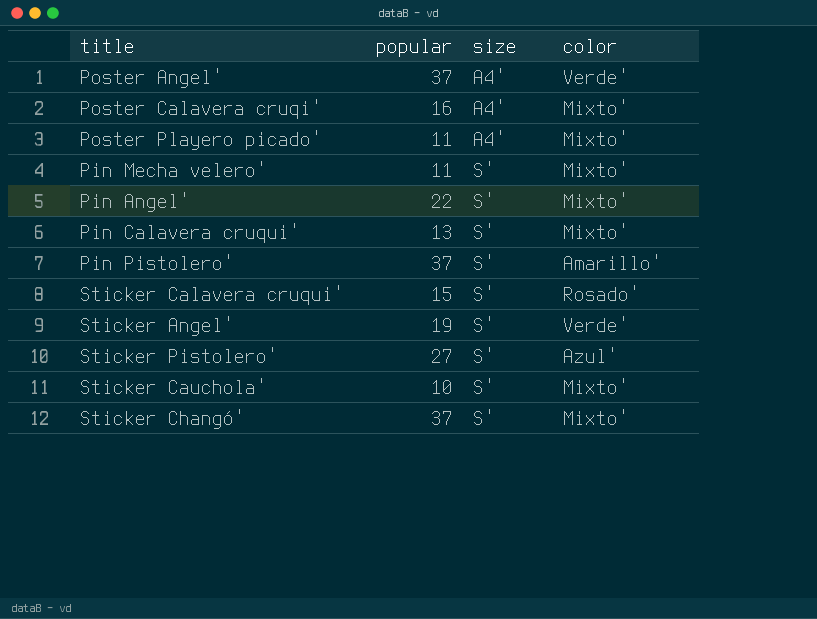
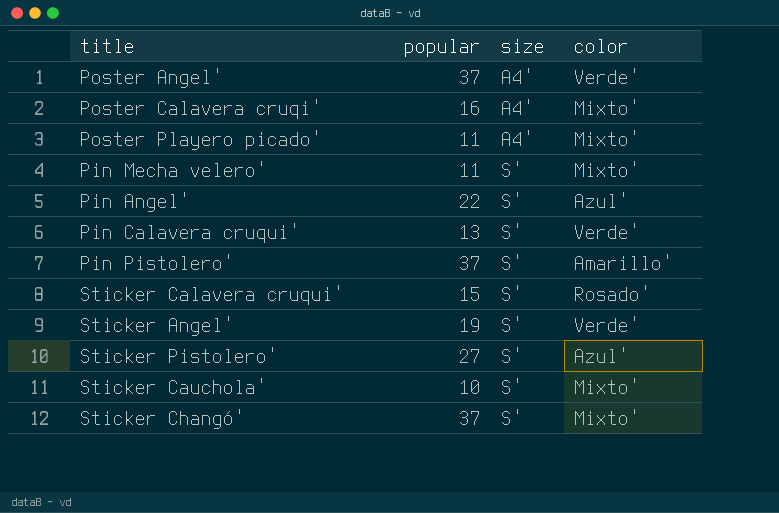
Pin Angel' | color: Mixto' -> Azul'
Pin Calavera cruqui' | color: Mixto' -> Verde'

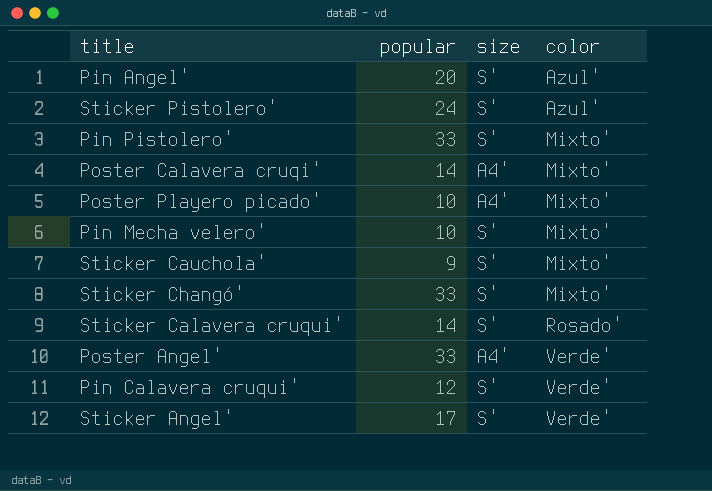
row order: size ascending -> color ascending
Pin Angel' | popular: 22 -> 20
Sticker Pistolero' | popular: 27 -> 24
Pin Pistolero' | popular: 37 -> 33
Pin Pistolero' | color: Amarillo' -> Mixto'
Poster Calavera cruqi' | popular: 16 -> 14
Poster Playero picado' | popular: 11 -> 10
Pin Mecha velero' | popular: 11 -> 10
Sticker Cauchola' | popular: 10 -> 9
Sticker Changó' | popular: 37 -> 33
Sticker Calavera cruqui' | popular: 15 -> 14
Poster Angel' | popular: 37 -> 33
Pin Calavera cruqui' | popular: 13 -> 12
Sticker Angel' | popular: 19 -> 17

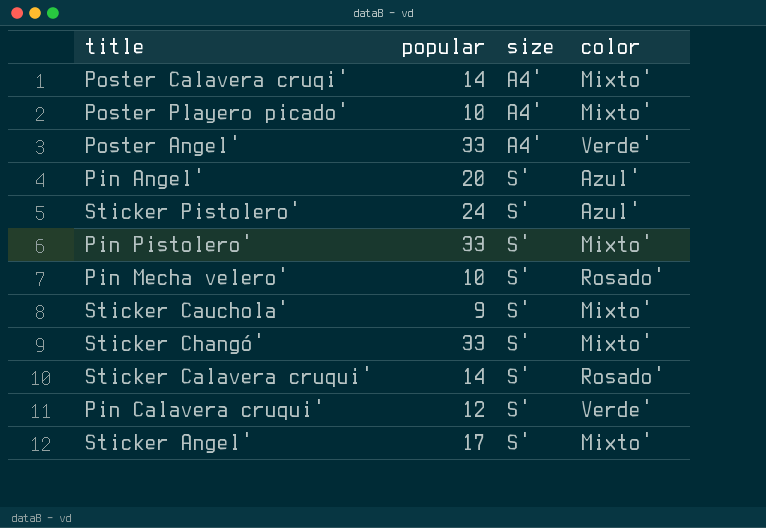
row order: color ascending -> size ascending
Pin Mecha velero' | color: Mixto' -> Rosado'
Sticker Angel' | color: Verde' -> Mixto'

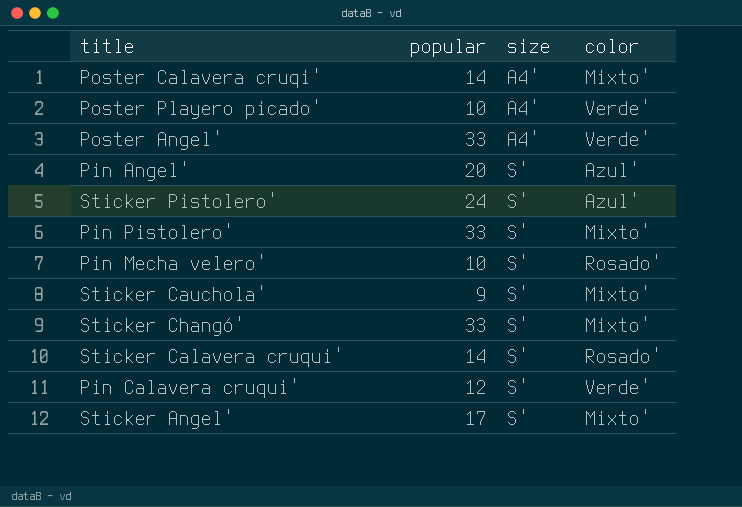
Poster Playero picado' | color: Mixto' -> Verde'

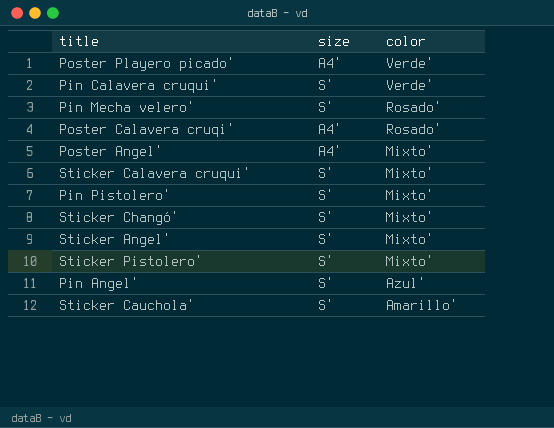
row order: size ascending -> color descending
column popular | position: 2 -> none
Poster Calavera cruqi' | color: Mixto' -> Rosado'
Poster Angel' | color: Verde' -> Mixto'
Sticker Calavera cruqui' | color: Rosado' -> Mixto'
Sticker Pistolero' | color: Azul' -> Mixto'
Sticker Cauchola' | color: Mixto' -> Amarillo'

